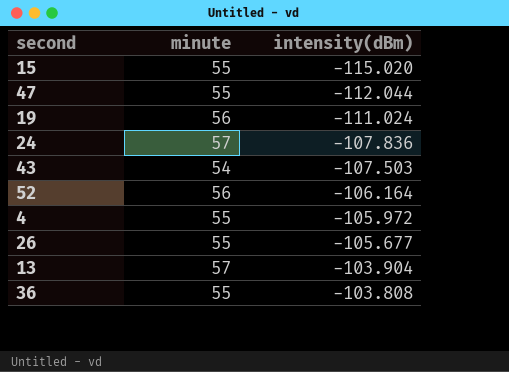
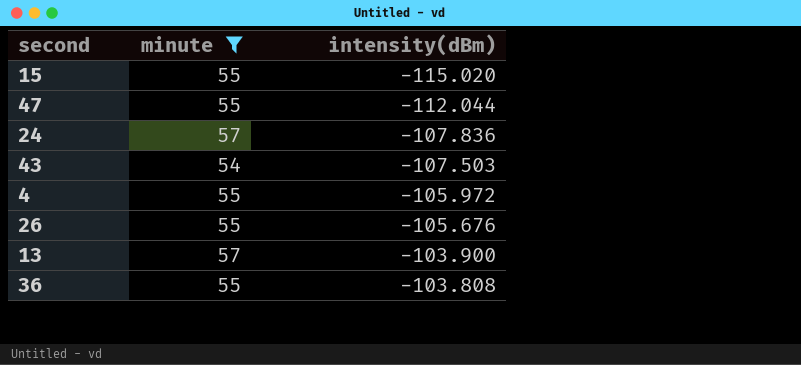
filter: none -> minute != 56
26 | intensity(dBm): -105.677 -> -105.676
13 | intensity(dBm): -103.904 -> -103.900

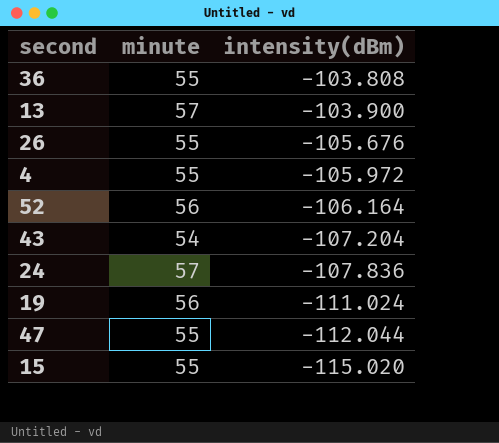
filter: minute != 56 -> none
row order: intensity(dBm) ascending -> intensity(dBm) descending
43 | intensity(dBm): -107.503 -> -107.204

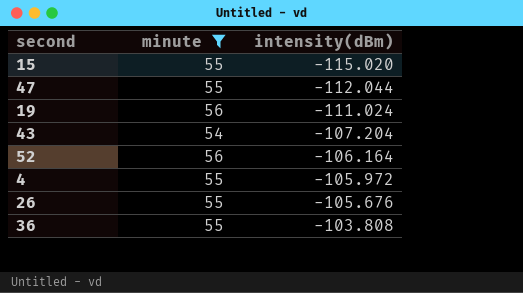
filter: none -> minute != 57
row order: intensity(dBm) descending -> intensity(dBm) ascending

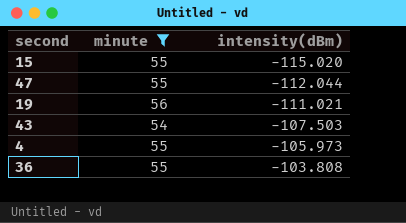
row 52: 56 | -106.164 -> none
row 26: 55 | -105.676 -> none
19 | intensity(dBm): -111.024 -> -111.021
43 | intensity(dBm): -107.204 -> -107.503
4 | intensity(dBm): -105.972 -> -105.973

